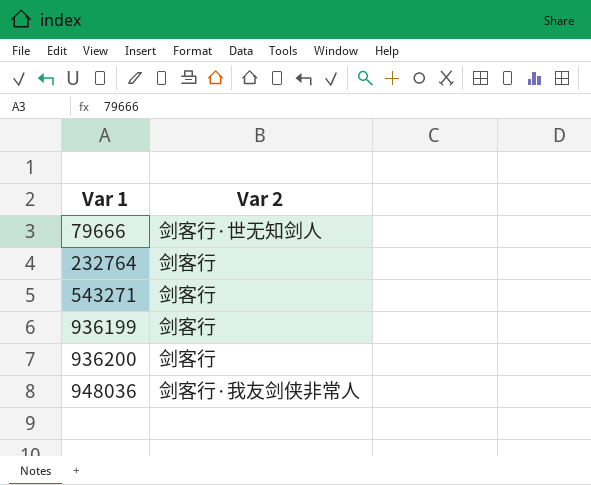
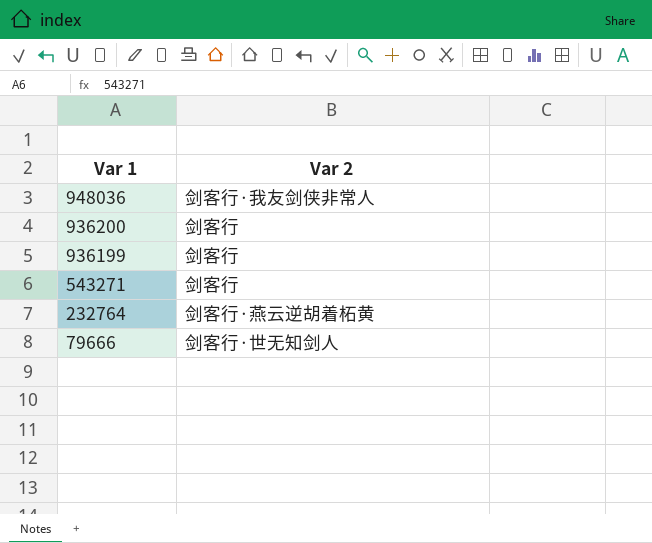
row order: Var 1 ascending -> Var 1 descending
232764 | Var 2: 剑客行 -> 剑客行·燕云逆胡着柘黄

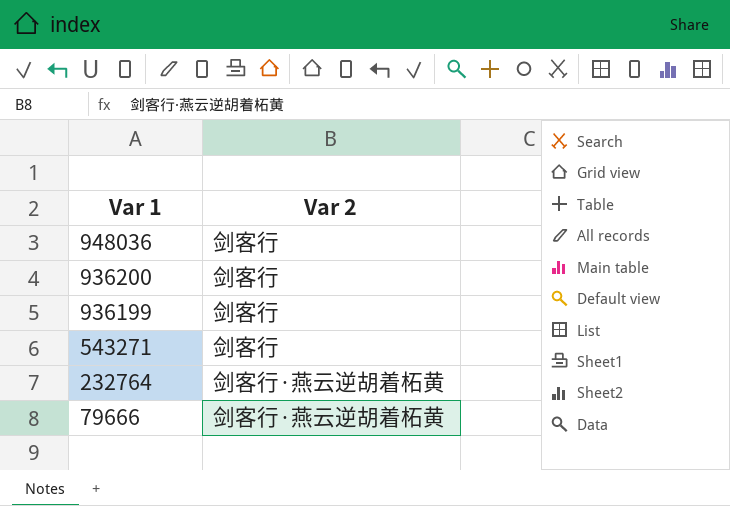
948036 | Var 2: 剑客行·我友剑侠非常人 -> 剑客行
79666 | Var 2: 剑客行·世无知剑人 -> 剑客行·燕云逆胡着柘黄

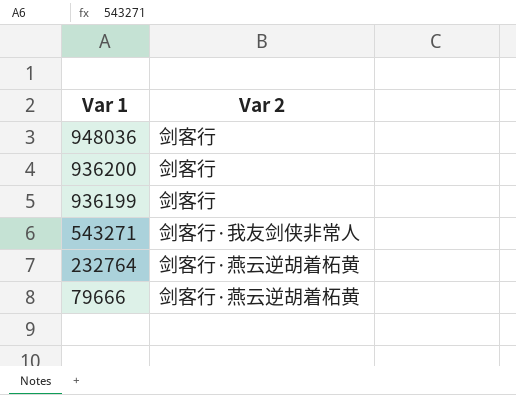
543271 | Var 2: 剑客行 -> 剑客行·我友剑侠非常人

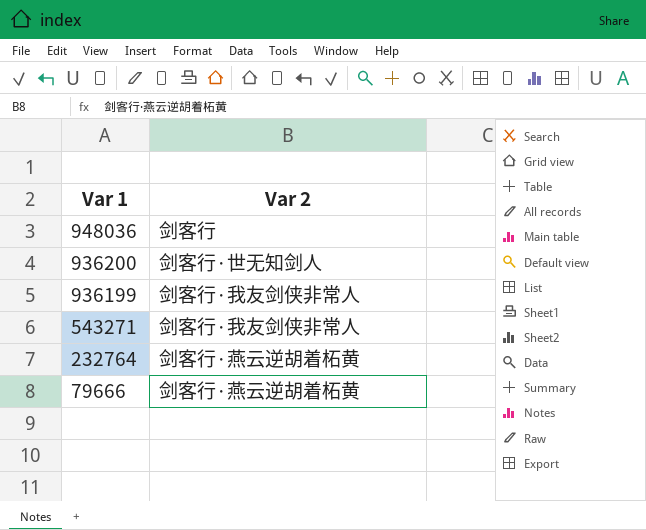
936200 | Var 2: 剑客行 -> 剑客行·世无知剑人
936199 | Var 2: 剑客行 -> 剑客行·我友剑侠非常人

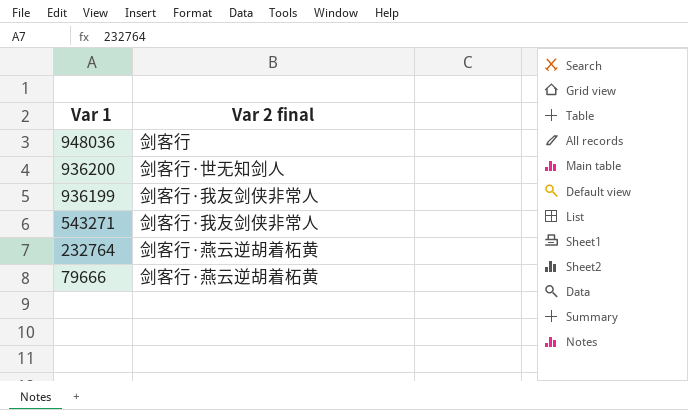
column name: Var 2 -> Var 2 final

